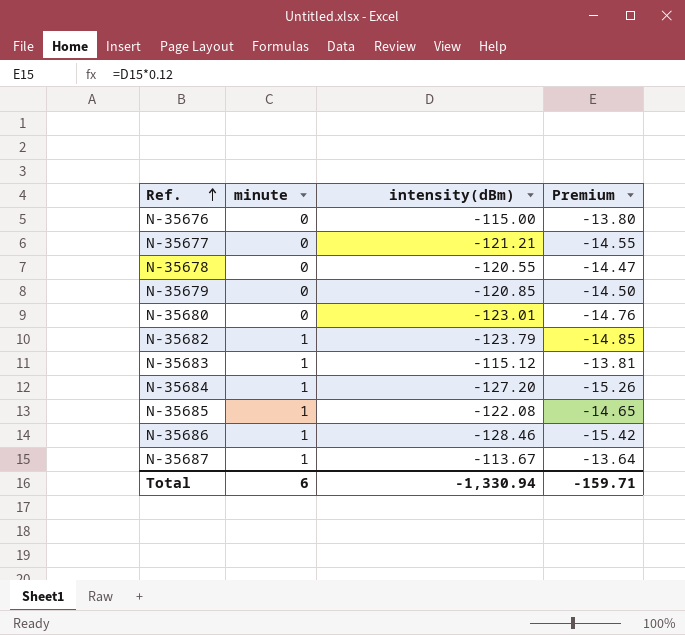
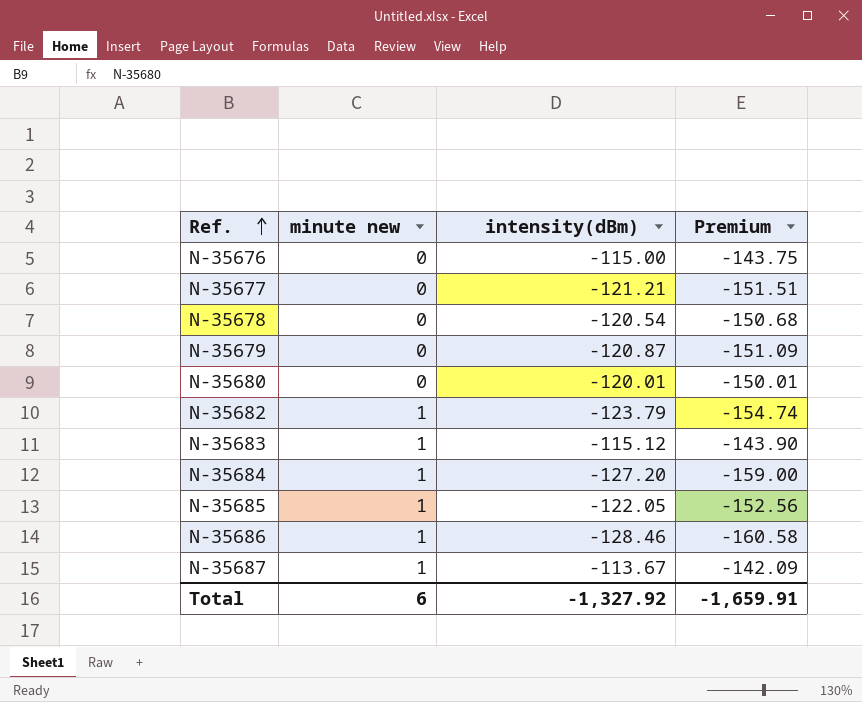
column name: minute -> minute new
column Premium | formula: [intensity(dBm)] * 0.12 -> [intensity(dBm)] * 1.25
N-35678 | intensity(dBm): -120.55 -> -120.54
N-35679 | intensity(dBm): -120.85 -> -120.87
N-35680 | intensity(dBm): -123.01 -> -120.01
N-35685 | intensity(dBm): -122.08 -> -122.05
Total | intensity(dBm): -1,330.94 -> -1,327.92
Total | Premium: -159.71 -> -1,659.91

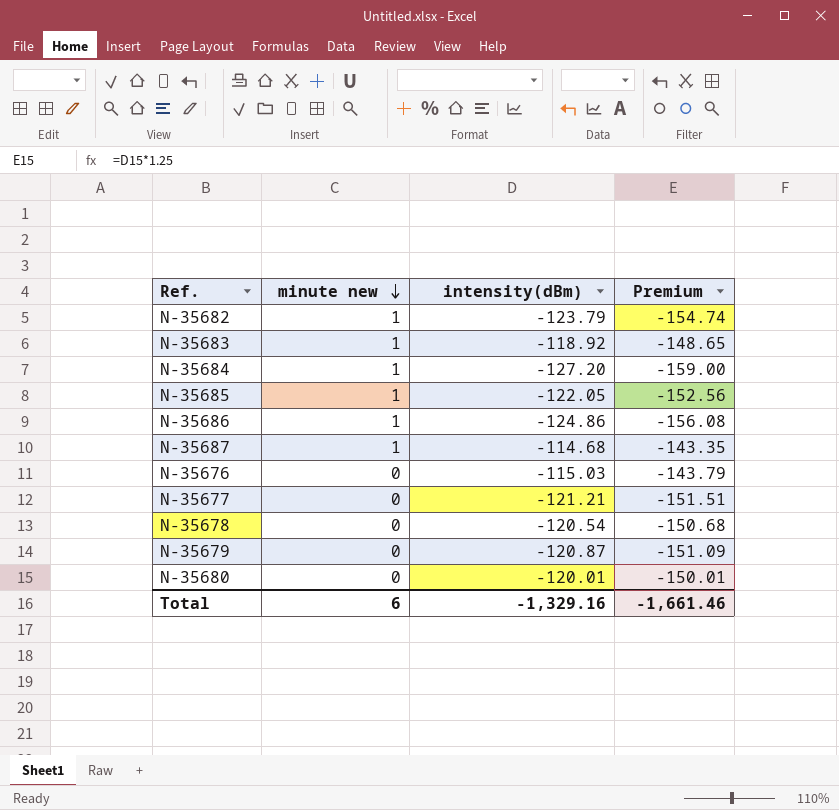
row order: Ref. ascending -> minute new descending
N-35683 | intensity(dBm): -115.12 -> -118.92
N-35683 | Premium: -143.90 -> -148.65
N-35686 | intensity(dBm): -128.46 -> -124.86
N-35686 | Premium: -160.58 -> -156.08
N-35687 | intensity(dBm): -113.67 -> -114.68
N-35687 | Premium: -142.09 -> -143.35
N-35676 | intensity(dBm): -115.00 -> -115.03
N-35676 | Premium: -143.75 -> -143.79
Total | intensity(dBm): -1,327.92 -> -1,329.16
Total | Premium: -1,659.91 -> -1,661.46

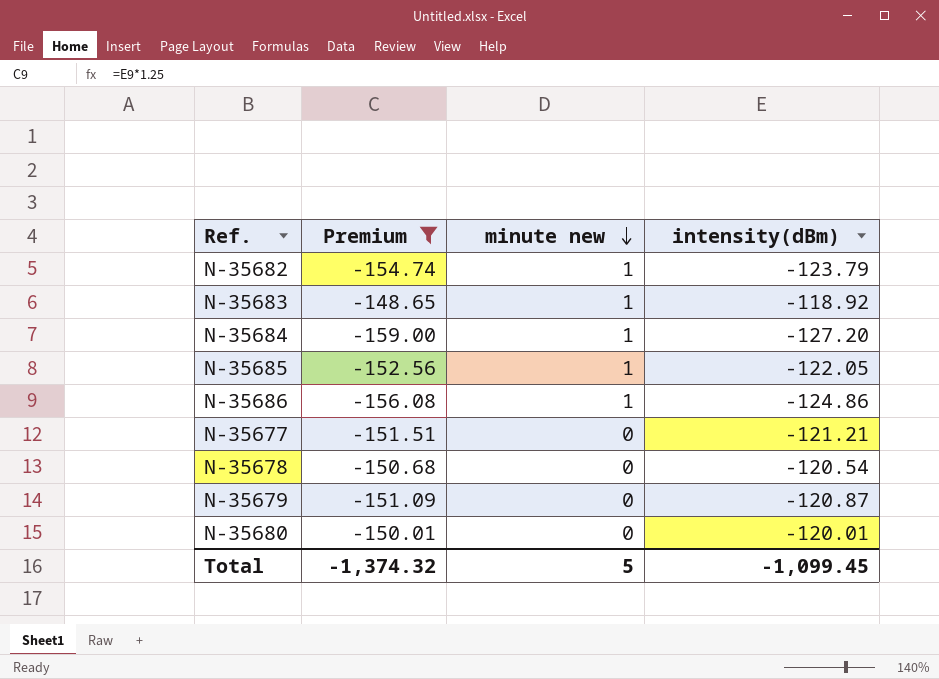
filter: none -> Premium <= -148.65
column Premium | position: 4 -> 2
Total | Premium: -1,661.46 -> -1,374.32
Total | minute new: 6 -> 5
Total | intensity(dBm): -1,329.16 -> -1,099.45

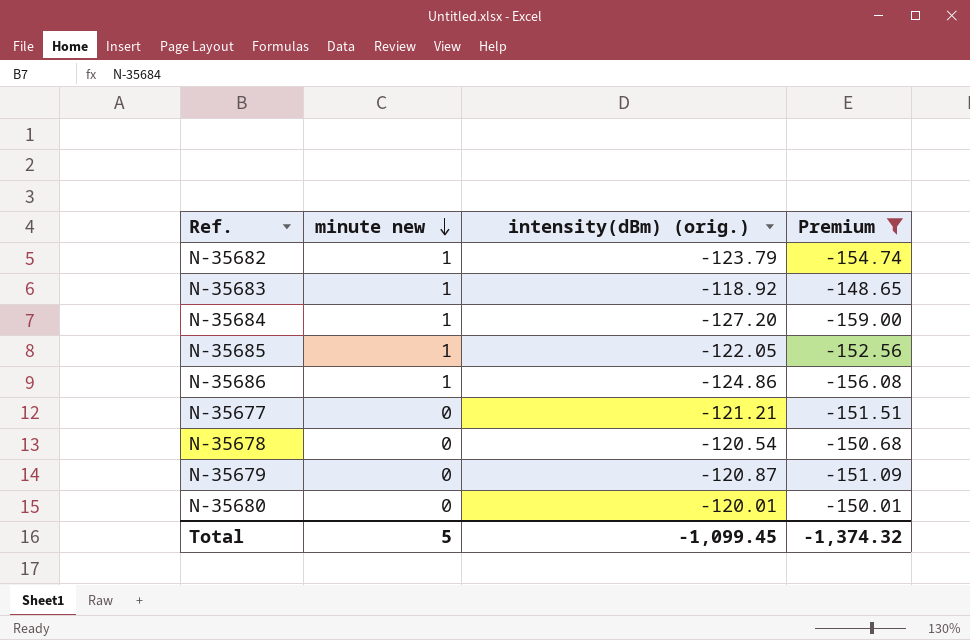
column name: intensity(dBm) -> intensity(dBm) (orig.)
column Premium | position: 2 -> 4

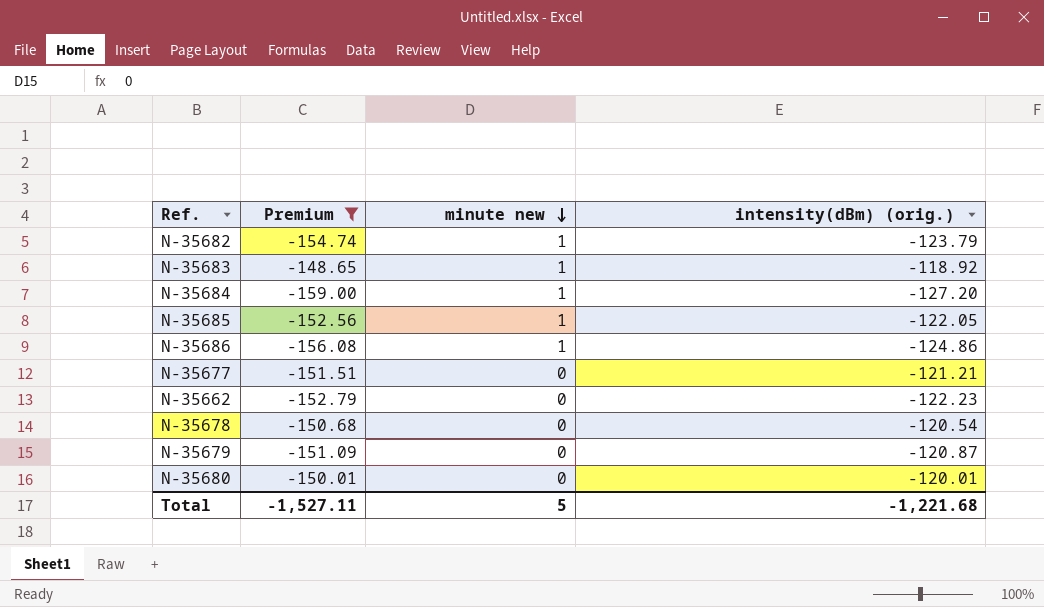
column Premium | position: 4 -> 2
row N-35662: none -> -152.79 | 0 | -122.23
Total | Premium: -1,374.32 -> -1,527.11
Total | intensity(dBm) (orig.): -1,099.45 -> -1,221.68

